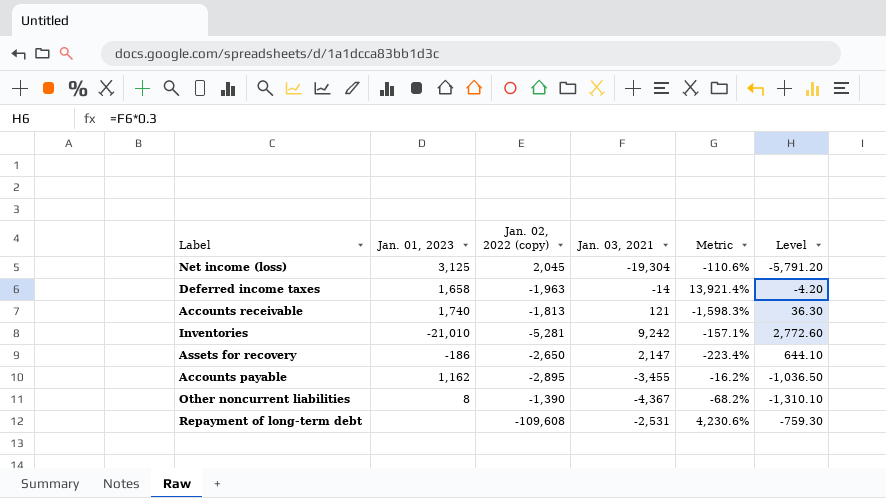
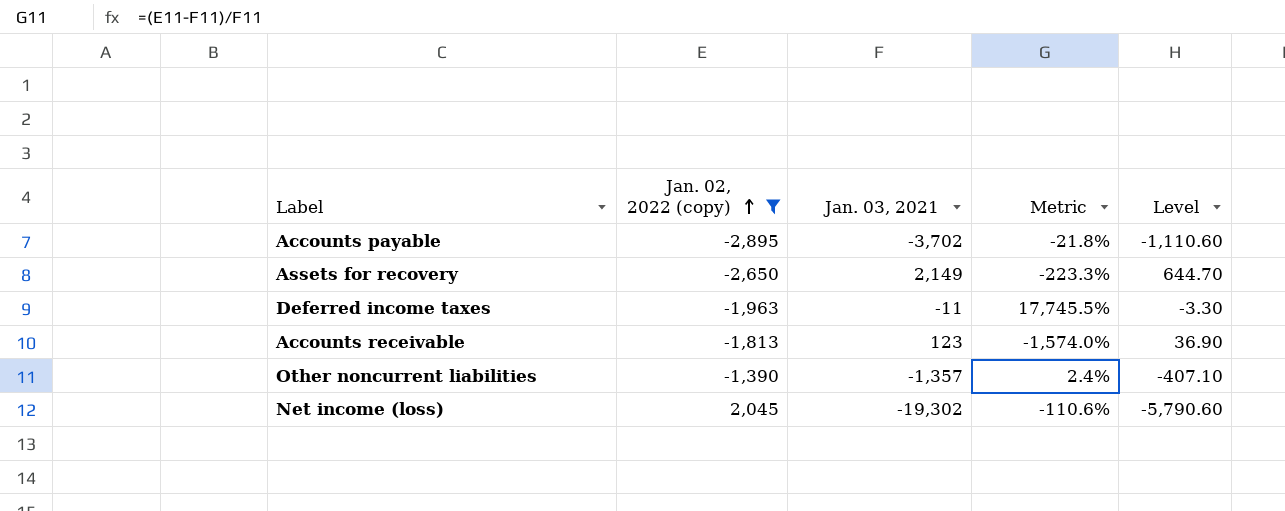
filter: none -> Jan. 02, 2022 (copy) >= -2,895
row order: none -> Jan. 02, 2022 (copy) ascending
column Jan. 01, 2023 | position: 2 -> none
Accounts payable | Jan. 03, 2021: -3,455 -> -3,702
Accounts payable | Metric: -16.2% -> -21.8%
Accounts payable | Level: -1,036.50 -> -1,110.60
Assets for recovery | Jan. 03, 2021: 2,147 -> 2,149
Assets for recovery | Metric: -223.4% -> -223.3%
Assets for recovery | Level: 644.10 -> 644.70
Deferred income taxes | Jan. 03, 2021: -14 -> -11
Deferred income taxes | Metric: 13,921.4% -> 17,745.5%
Deferred income taxes | Level: -4.20 -> -3.30
Accounts receivable | Jan. 03, 2021: 121 -> 123
Accounts receivable | Metric: -1,598.3% -> -1,574.0%
Accounts receivable | Level: 36.30 -> 36.90
Other noncurrent liabilities | Jan. 03, 2021: -4,367 -> -1,357
Other noncurrent liabilities | Metric: -68.2% -> 2.4%
Other noncurrent liabilities | Level: -1,310.10 -> -407.10
Net income (loss) | Jan. 03, 2021: -19,304 -> -19,302
Net income (loss) | Level: -5,791.20 -> -5,790.60

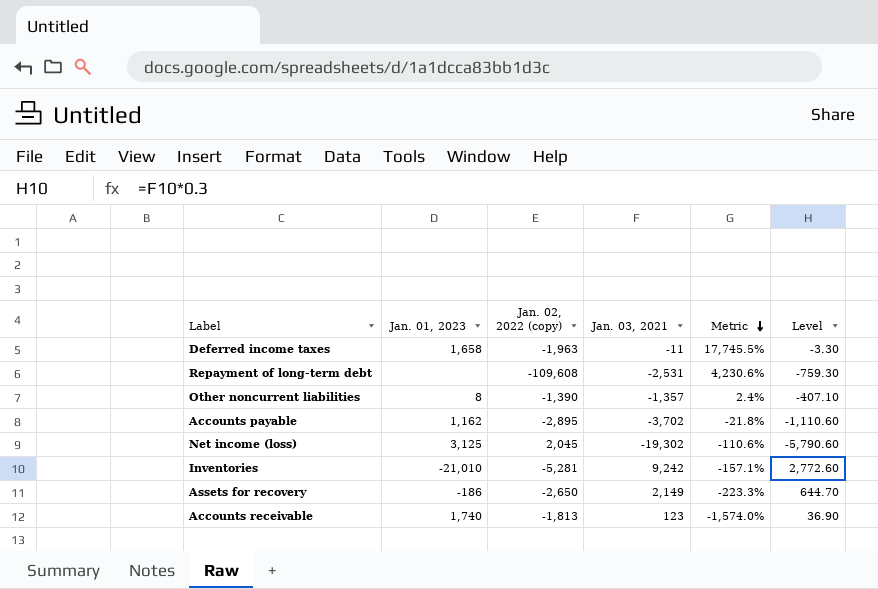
filter: Jan. 02, 2022 (copy) >= -2,895 -> none
row order: Jan. 02, 2022 (copy) ascending -> Metric descending
column Jan. 01, 2023 | position: none -> 2

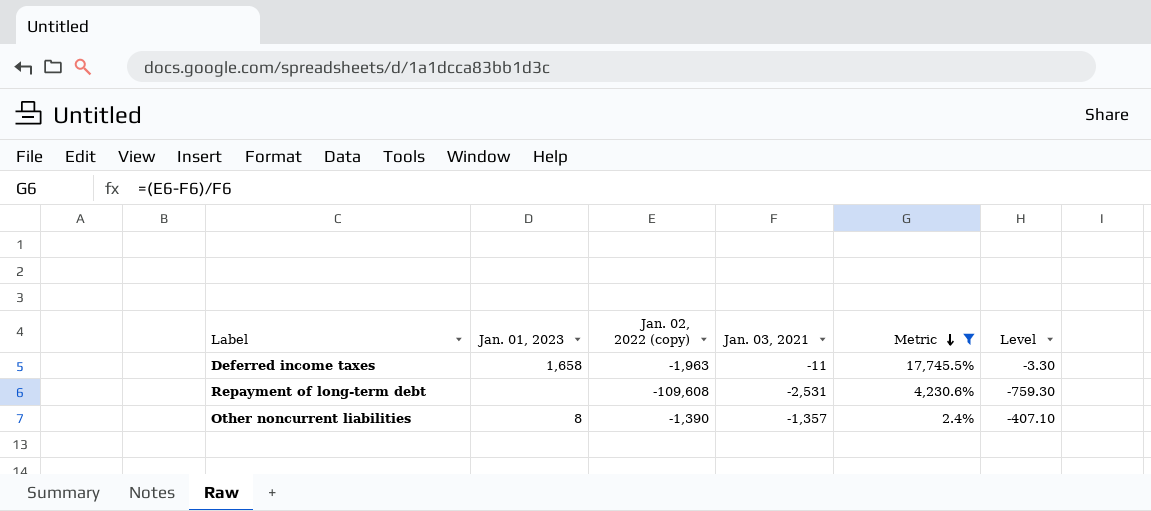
filter: none -> Metric >= 2.4%

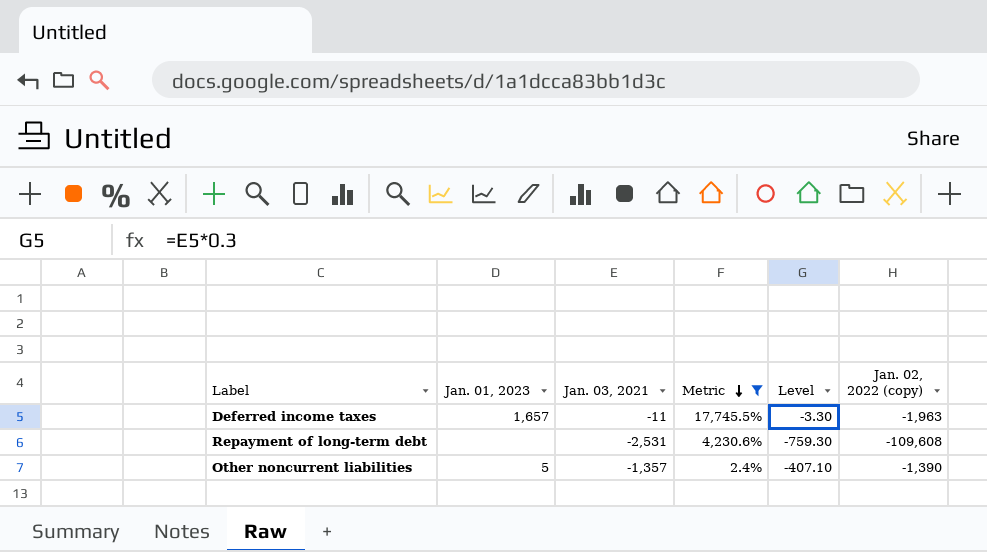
column Jan. 02, 2022 (copy) | position: 3 -> 6
Deferred income taxes | Jan. 01, 2023: 1,658 -> 1,657
Other noncurrent liabilities | Jan. 01, 2023: 8 -> 5

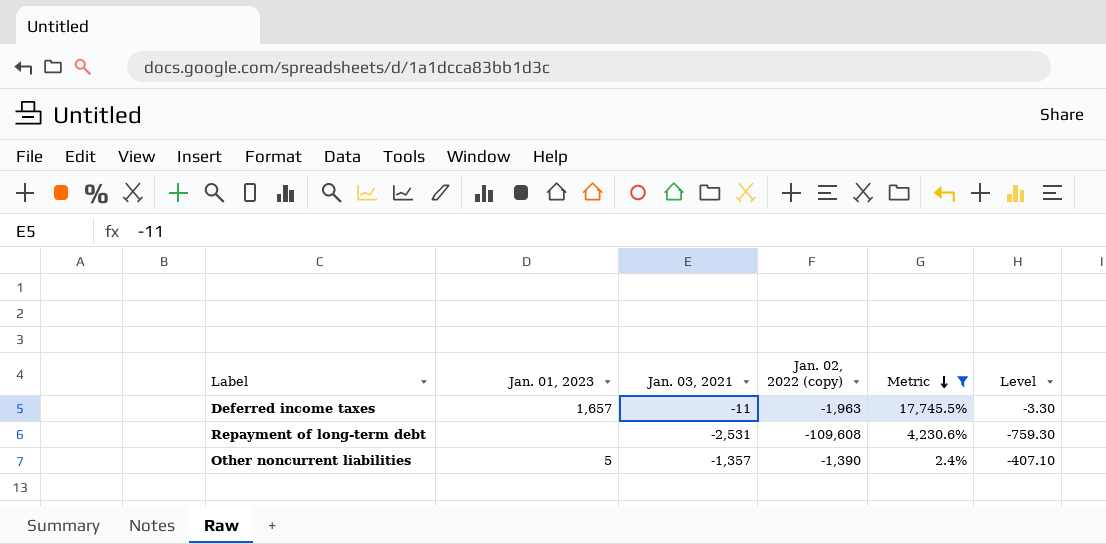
column Jan. 02, 2022 (copy) | position: 6 -> 4

